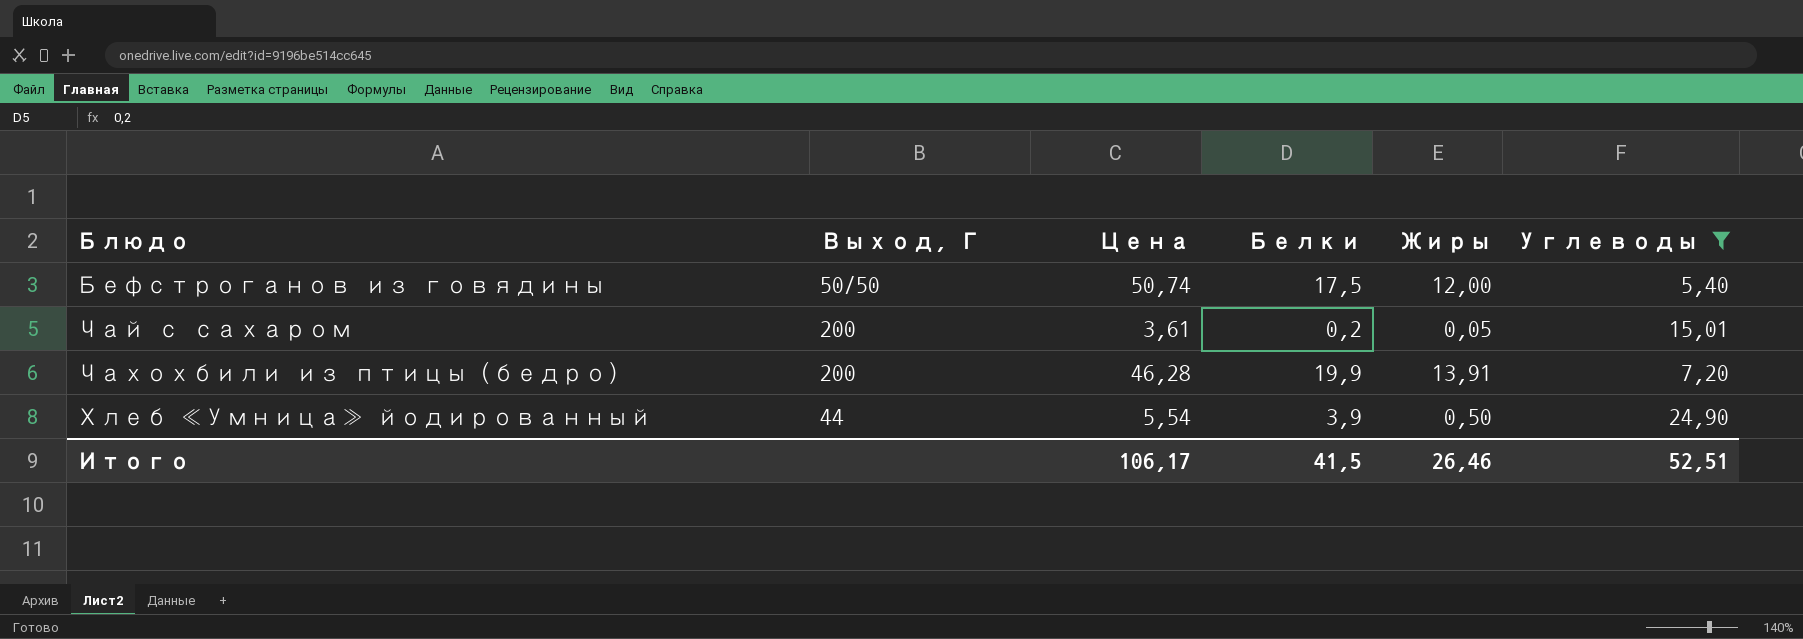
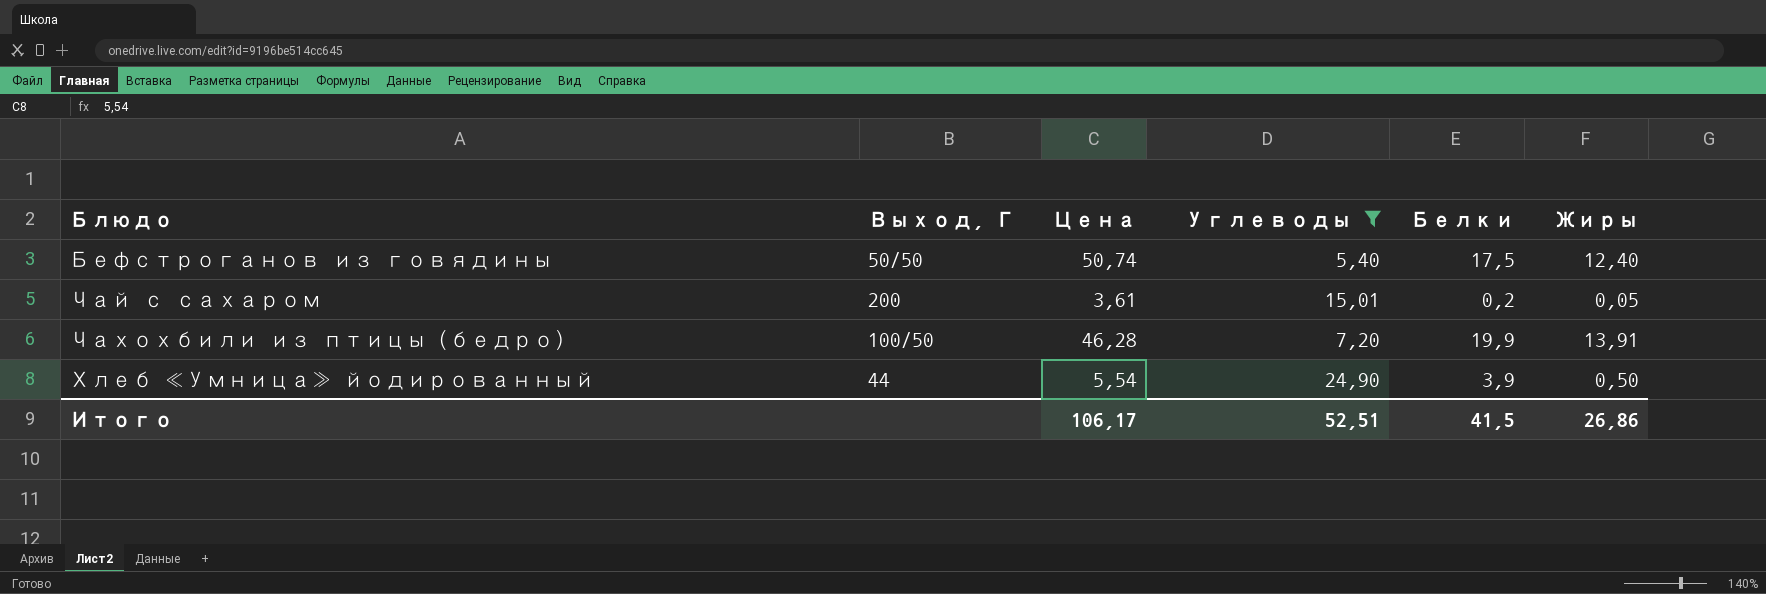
column Углеводы | position: 6 -> 4
Бефстроганов из говядины | Жиры: 12,00 -> 12,40
Чахохбили из птицы (бедро) | Выход, Г: 200 -> 100/50
Итого | Жиры: 26,46 -> 26,86

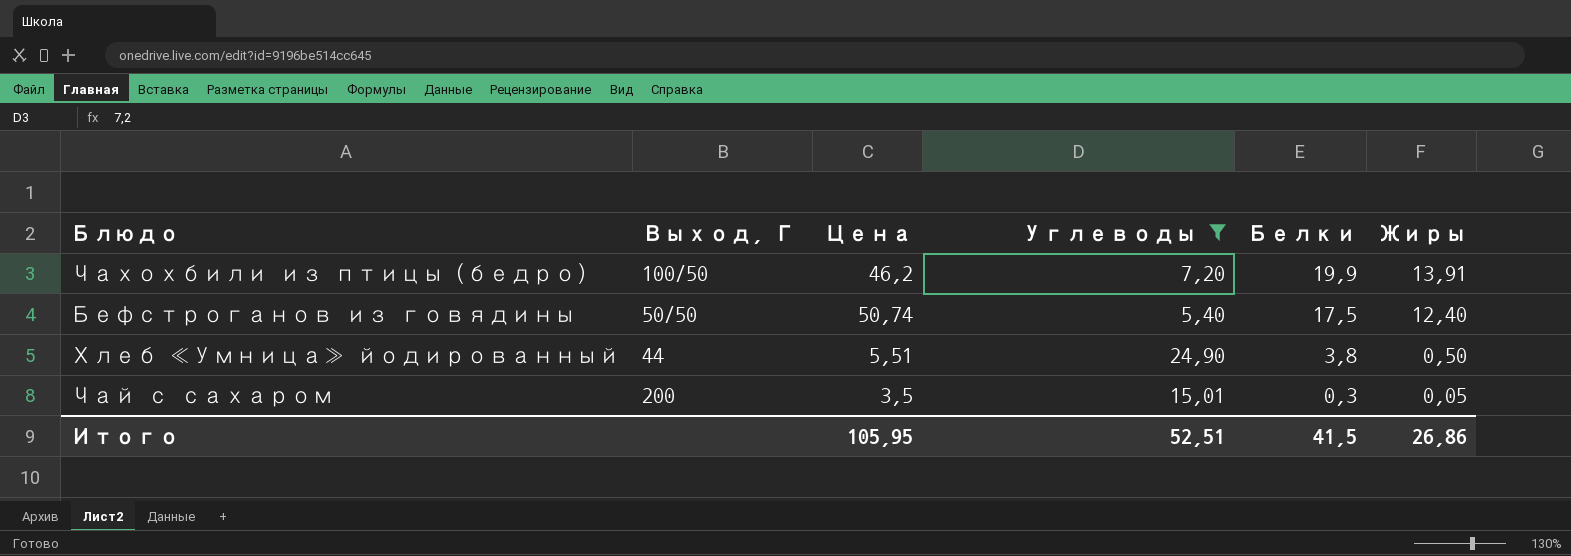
row order: none -> Белки descending
Чахохбили из птицы (бедро) | Цена: 46,28 -> 46,2
Хлеб «Умница» йодированный | Цена: 5,54 -> 5,51
Хлеб «Умница» йодированный | Белки: 3,9 -> 3,8
Чай с сахаром | Цена: 3,61 -> 3,5
Чай с сахаром | Белки: 0,2 -> 0,3
Итого | Цена: 106,17 -> 105,95

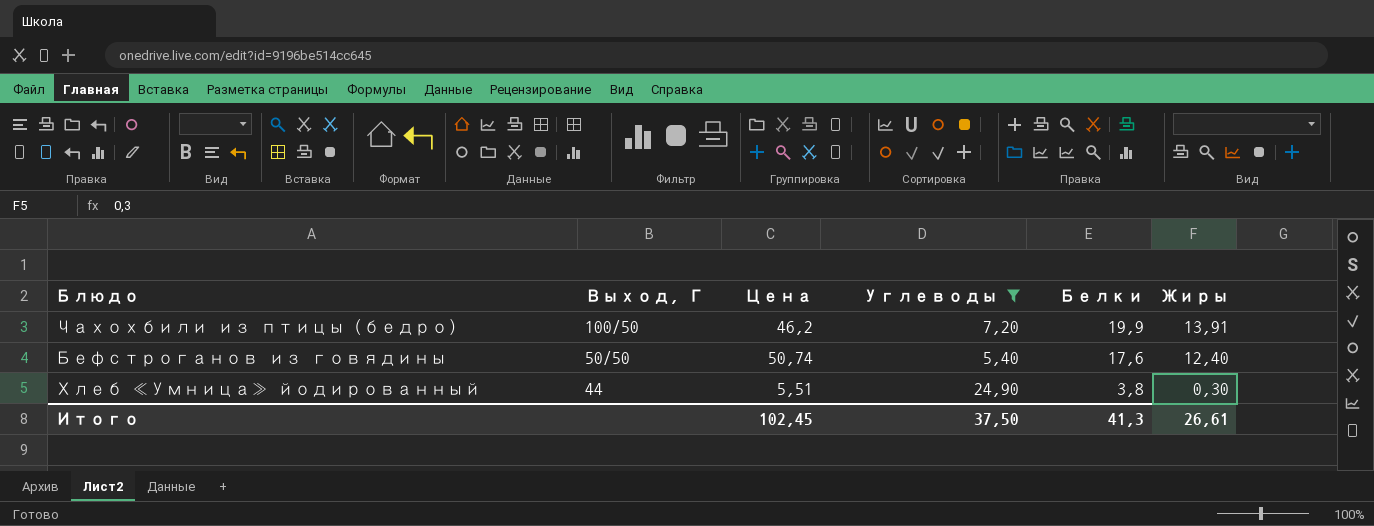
row Чай с сахаром: 200 | 3,5 | 15,01 | 0,3 | 0,05 -> none
Бефстроганов из говядины | Белки: 17,5 -> 17,6
Хлеб «Умница» йодированный | Жиры: 0,50 -> 0,30
Итого | Цена: 105,95 -> 102,45
Итого | Углеводы: 52,51 -> 37,50
Итого | Белки: 41,5 -> 41,3
Итого | Жиры: 26,86 -> 26,61

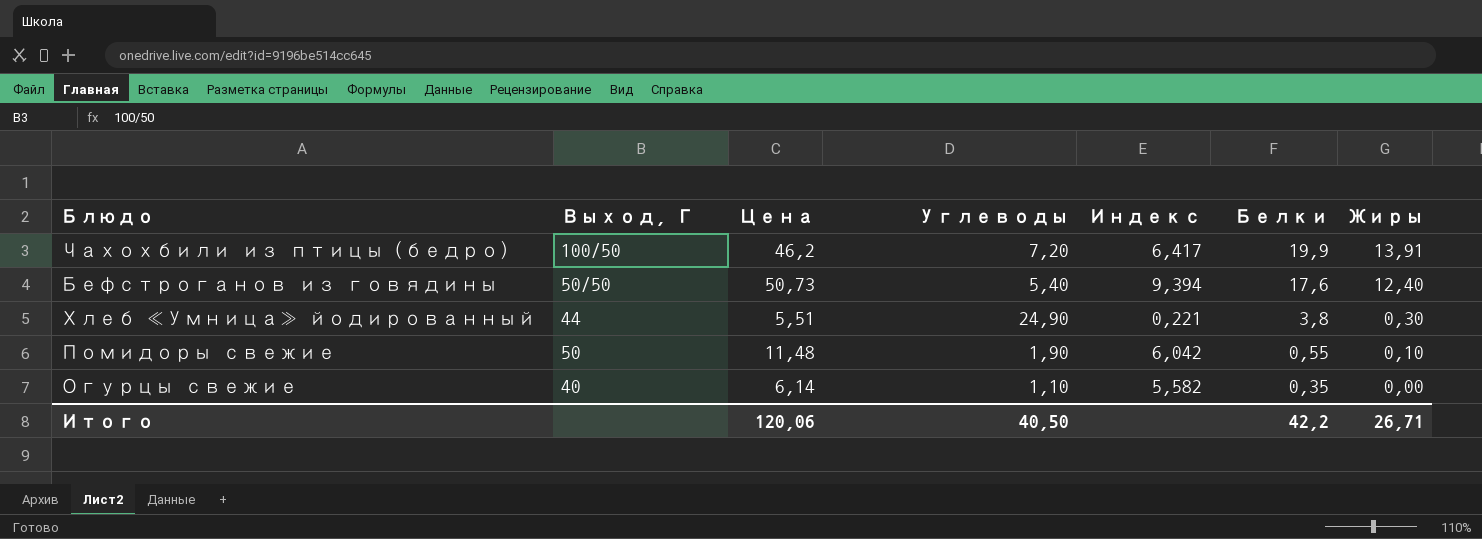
filter: Углеводы >= 5,40 -> none
column Индекс | formula: none -> [Цена] / [Углеводы]
Бефстроганов из говядины | Цена: 50,74 -> 50,73
Итого | Цена: 102,45 -> 120,06
Итого | Углеводы: 37,50 -> 40,50
Итого | Белки: 41,3 -> 42,2
Итого | Жиры: 26,61 -> 26,71

